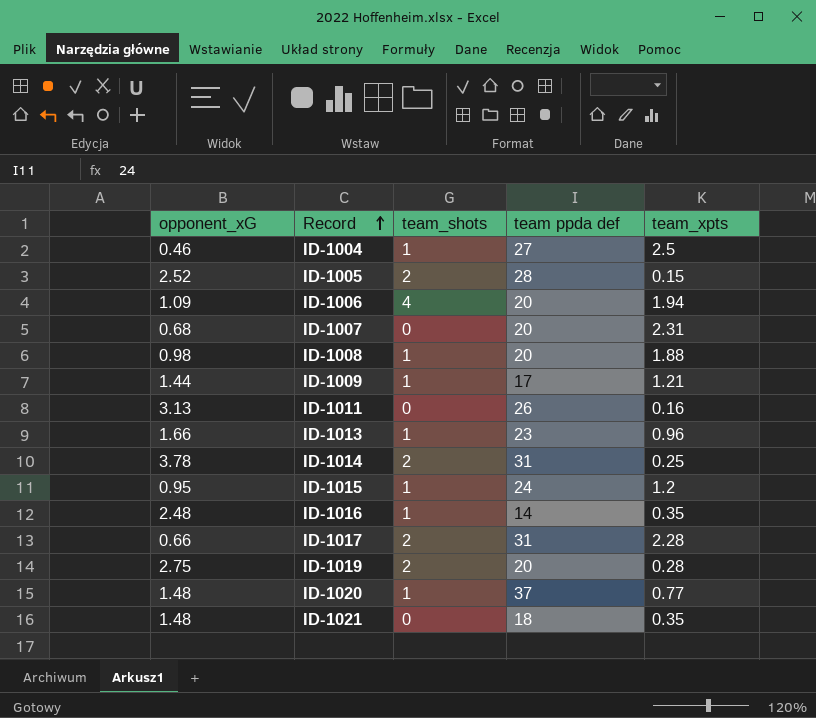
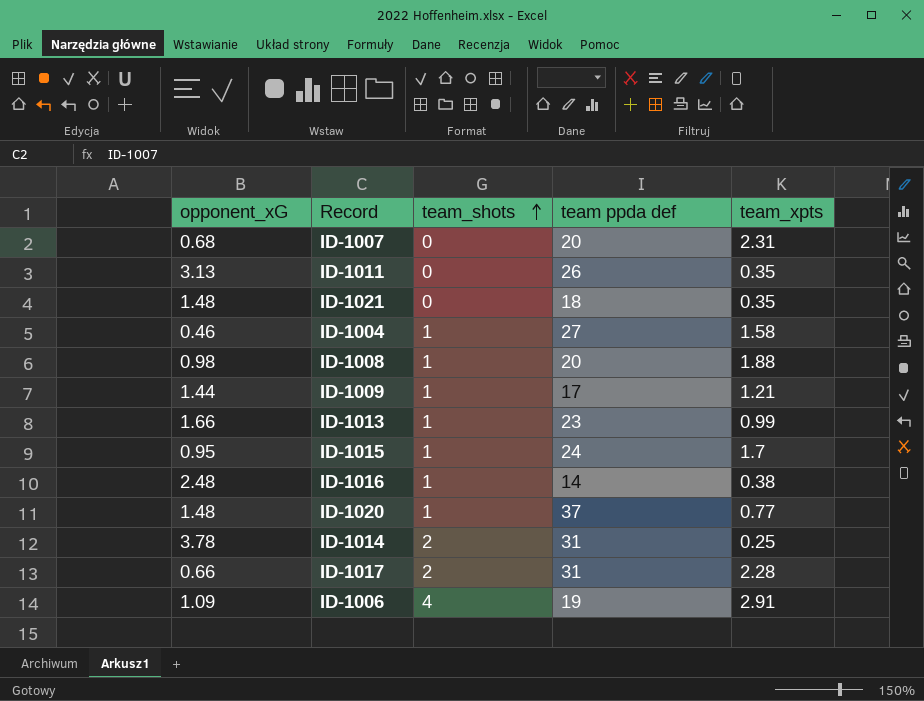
row order: Record ascending -> team_shots ascending
row ID-1005: 2.52 | 2 | 28 | 0.15 -> none
row ID-1019: 2.75 | 2 | 20 | 0.28 -> none
ID-1011 | team_xpts: 0.16 -> 0.35
ID-1004 | team_xpts: 2.5 -> 1.58
ID-1013 | team_xpts: 0.96 -> 0.99
ID-1015 | team_xpts: 1.2 -> 1.7
ID-1016 | team_xpts: 0.35 -> 0.38
ID-1006 | team ppda def: 20 -> 19
ID-1006 | team_xpts: 1.94 -> 2.91

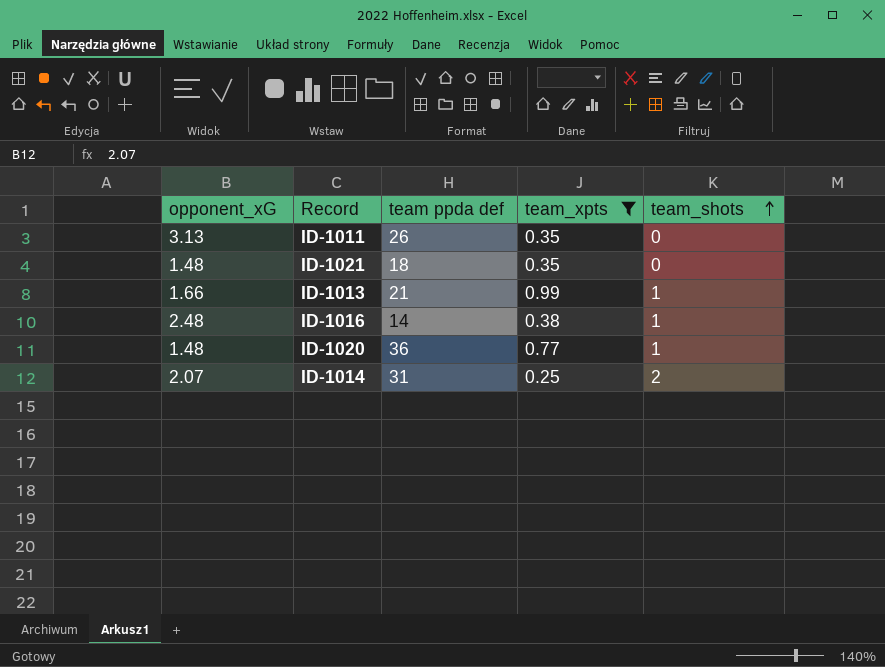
filter: none -> team_xpts <= 0.99
column team_shots | position: 3 -> 5
ID-1013 | team ppda def: 23 -> 21
ID-1020 | team ppda def: 37 -> 36
ID-1014 | opponent_xG: 3.78 -> 2.07

